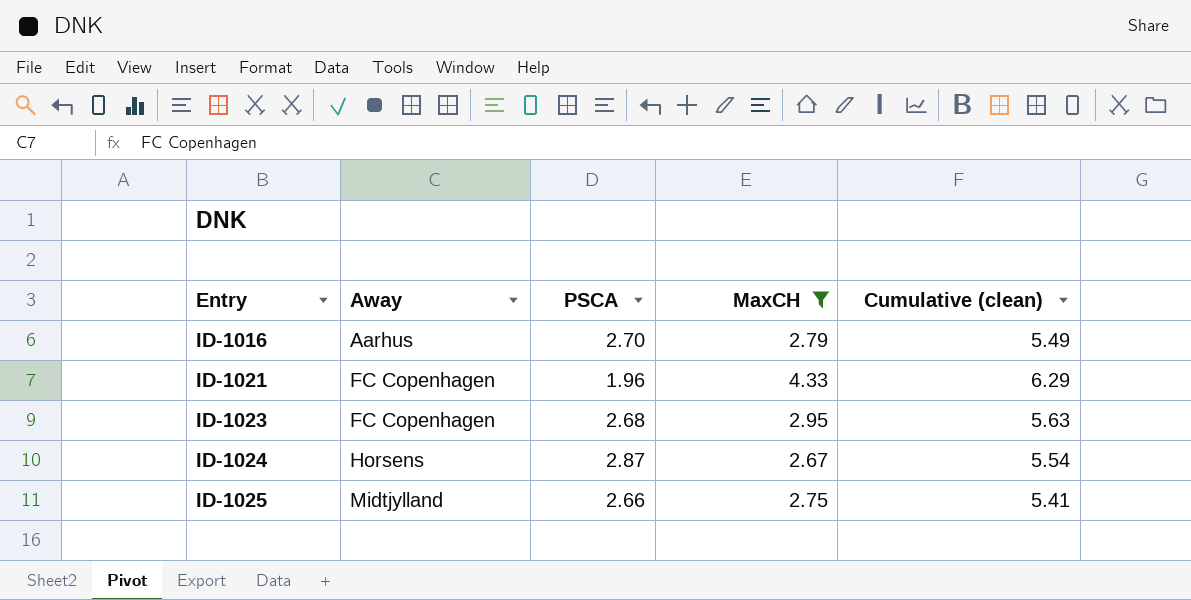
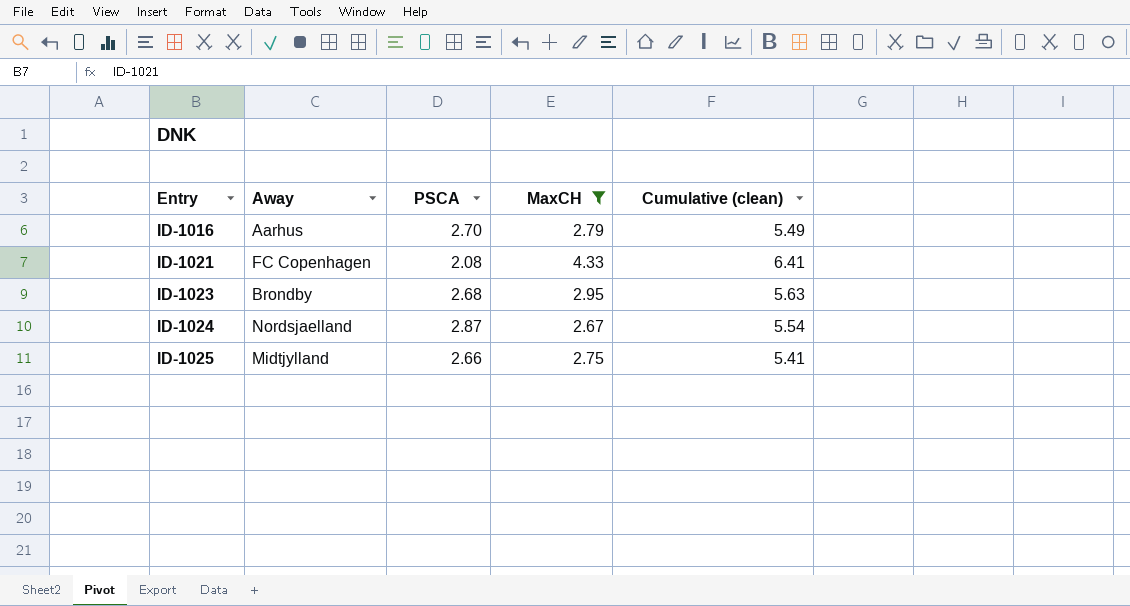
ID-1021 | PSCA: 1.96 -> 2.08
ID-1021 | Cumulative (clean): 6.29 -> 6.41
ID-1023 | Away: FC Copenhagen -> Brondby
ID-1024 | Away: Horsens -> Nordsjaelland

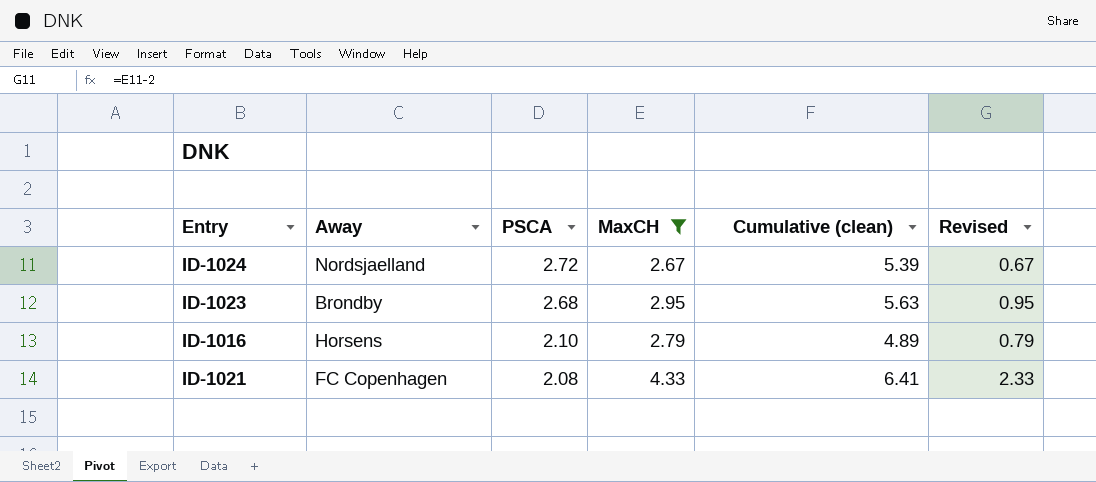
row order: Entry ascending -> PSCA descending
column Revised | formula: none -> [MaxCH] - 2
row ID-1025: Midtjylland | 2.66 | 2.75 | 5.41 -> none
ID-1024 | PSCA: 2.87 -> 2.72
ID-1024 | Cumulative (clean): 5.54 -> 5.39
ID-1016 | Away: Aarhus -> Horsens
ID-1016 | PSCA: 2.70 -> 2.10
ID-1016 | Cumulative (clean): 5.49 -> 4.89

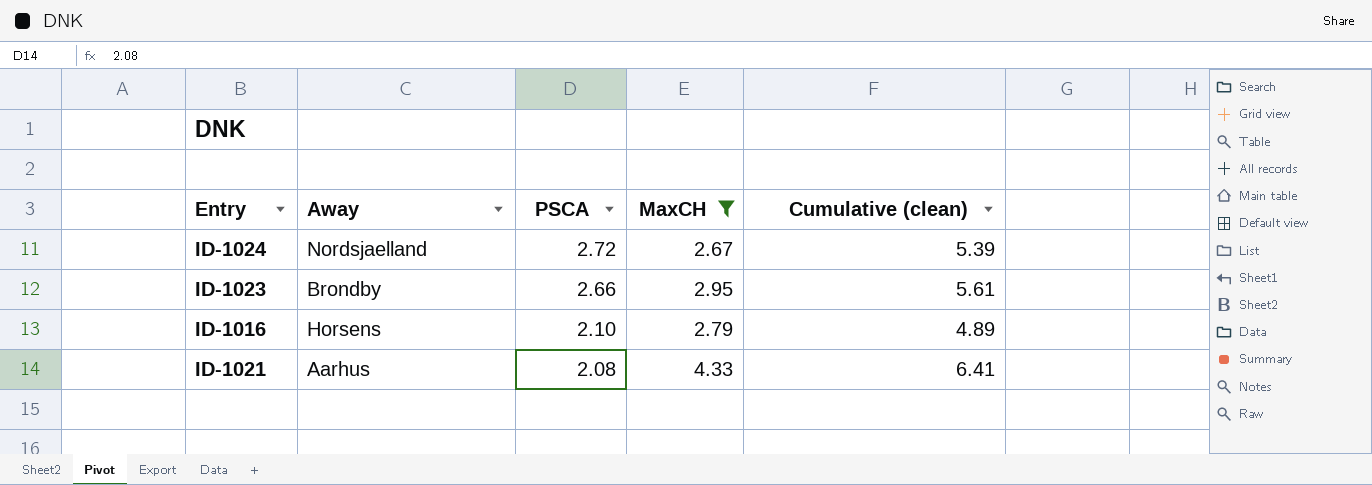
column Revised | formula: [MaxCH] - 2 -> none
ID-1023 | PSCA: 2.68 -> 2.66
ID-1023 | Cumulative (clean): 5.63 -> 5.61
ID-1021 | Away: FC Copenhagen -> Aarhus

